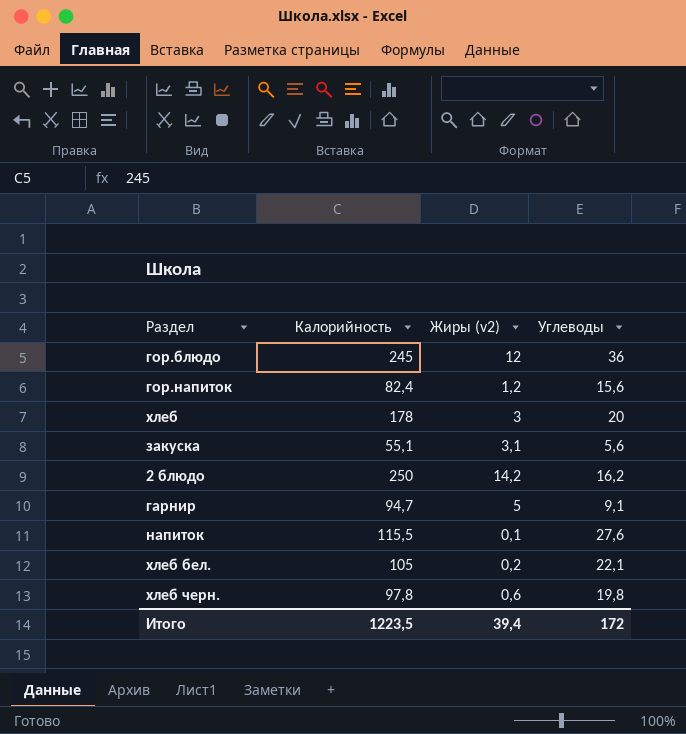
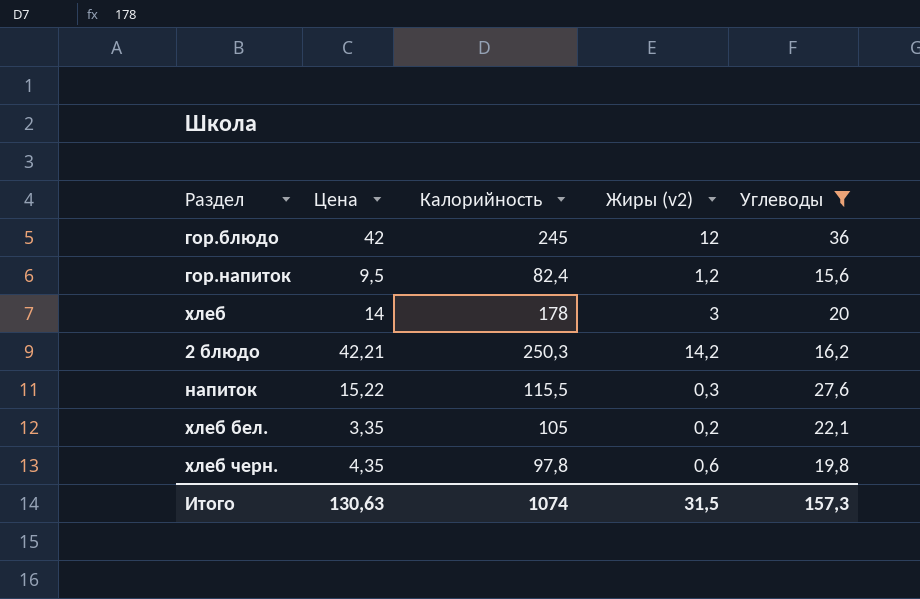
filter: none -> Углеводы >= 15,6
column Цена | position: none -> 2
2 блюдо | Калорийность: 250 -> 250,3
напиток | Жиры (v2): 0,1 -> 0,3
Итого | Калорийность: 1223,5 -> 1074
Итого | Жиры (v2): 39,4 -> 31,5
Итого | Углеводы: 172 -> 157,3

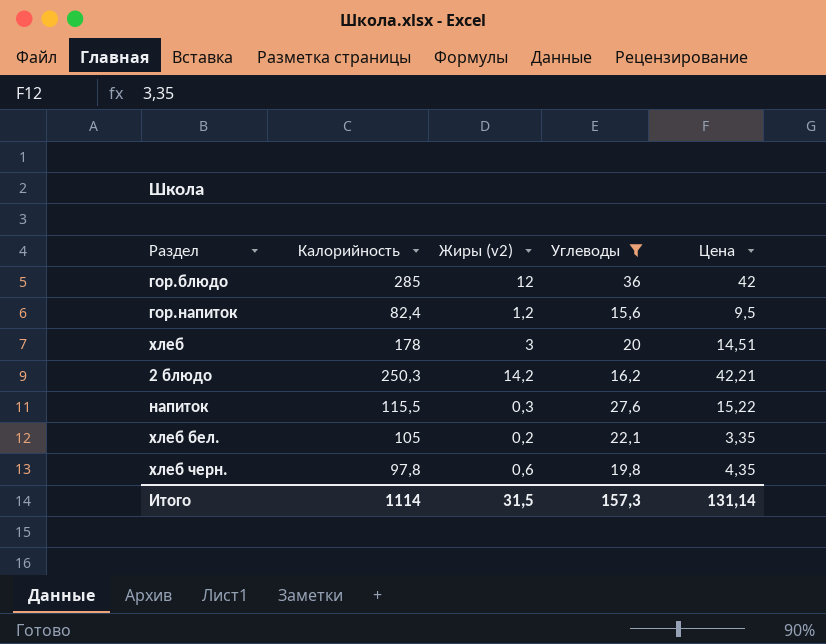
column Цена | position: 2 -> 5
гор.блюдо | Калорийность: 245 -> 285
хлеб | Цена: 14 -> 14,51
Итого | Калорийность: 1074 -> 1114
Итого | Цена: 130,63 -> 131,14

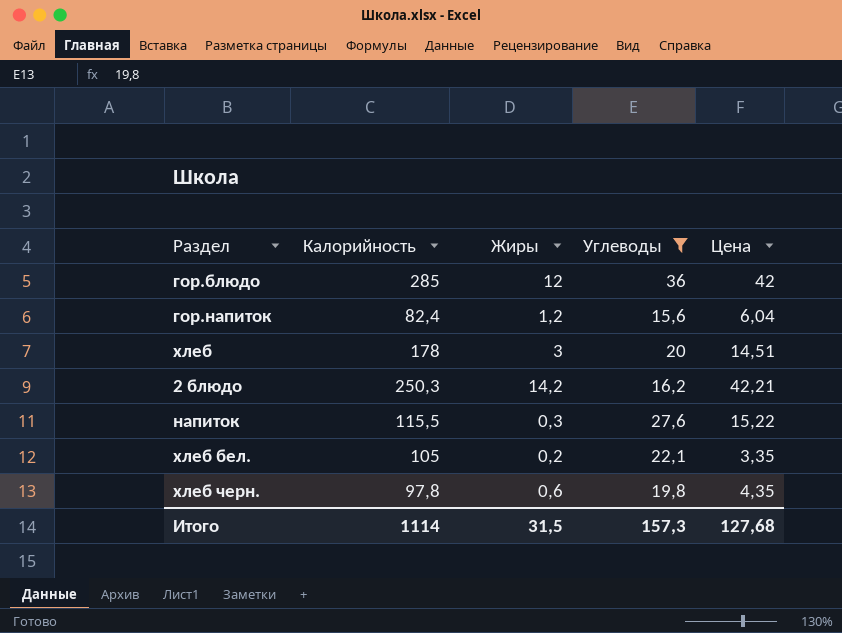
column name: Жиры (v2) -> Жиры
гор.напиток | Цена: 9,5 -> 6,04
Итого | Цена: 131,14 -> 127,68

